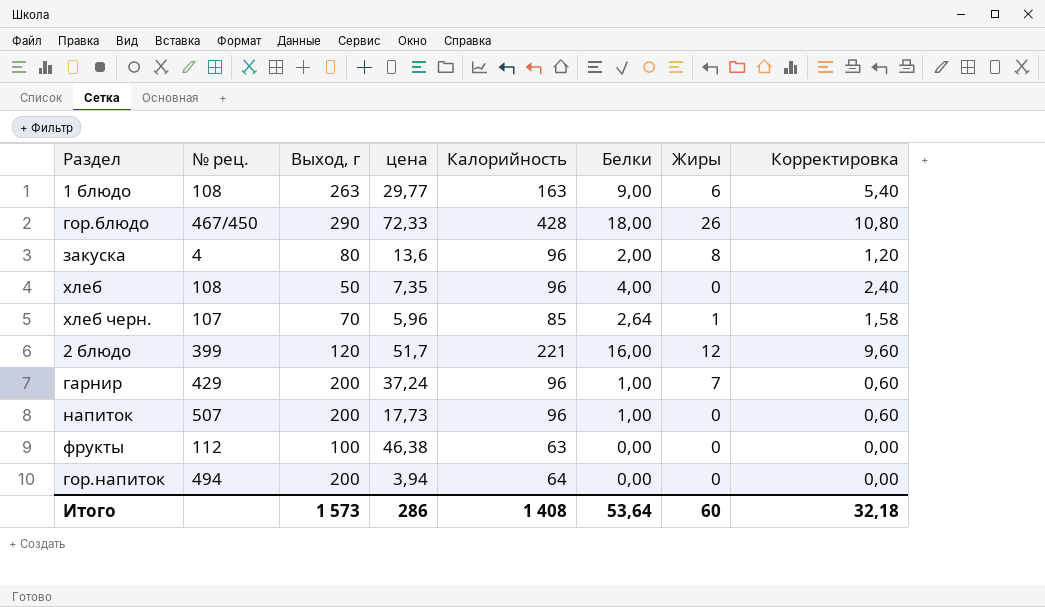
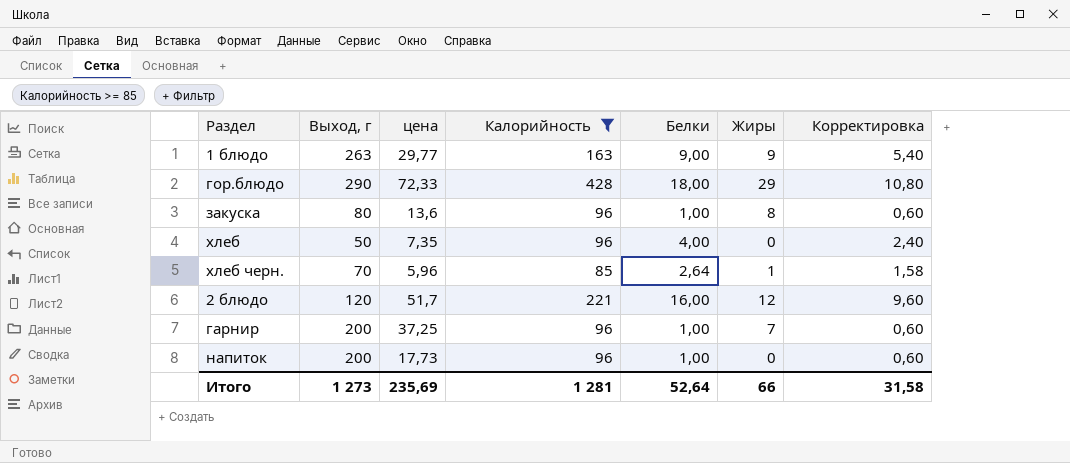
filter: none -> Калорийность >= 85
column № рец. | position: 2 -> none
1 блюдо | Жиры: 6 -> 9
гор.блюдо | Жиры: 26 -> 29
закуска | Белки: 2,00 -> 1,00
закуска | Корректировка: 1,20 -> 0,60
гарнир | цена: 37,24 -> 37,25
Итого | Выход, г: 1 573 -> 1 273
Итого | цена: 286 -> 235,69
Итого | Калорийность: 1 408 -> 1 281
Итого | Белки: 53,64 -> 52,64
Итого | Жиры: 60 -> 66
Итого | Корректировка: 32,18 -> 31,58

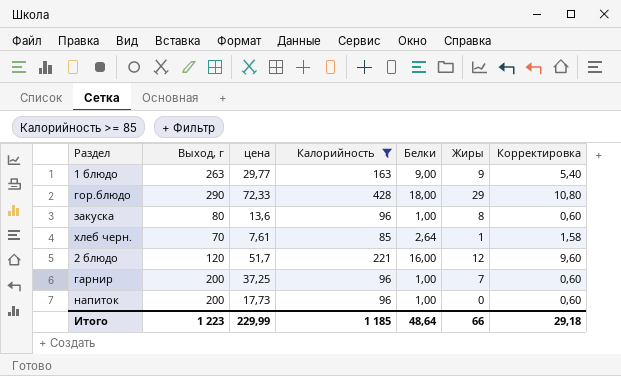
row хлеб: 50 | 7,35 | 96 | 4,00 | 0 | 2,40 -> none
хлеб черн. | цена: 5,96 -> 7,61
Итого | Выход, г: 1 273 -> 1 223
Итого | цена: 235,69 -> 229,99
Итого | Калорийность: 1 281 -> 1 185
Итого | Белки: 52,64 -> 48,64
Итого | Корректировка: 31,58 -> 29,18

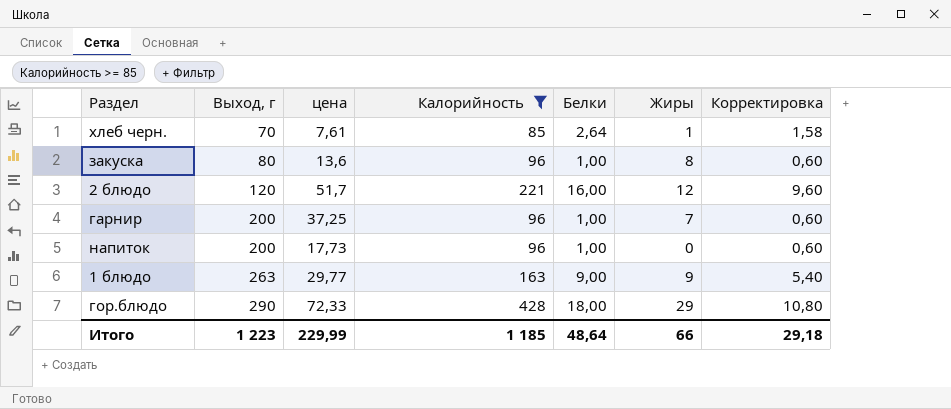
row order: none -> Выход, г ascending

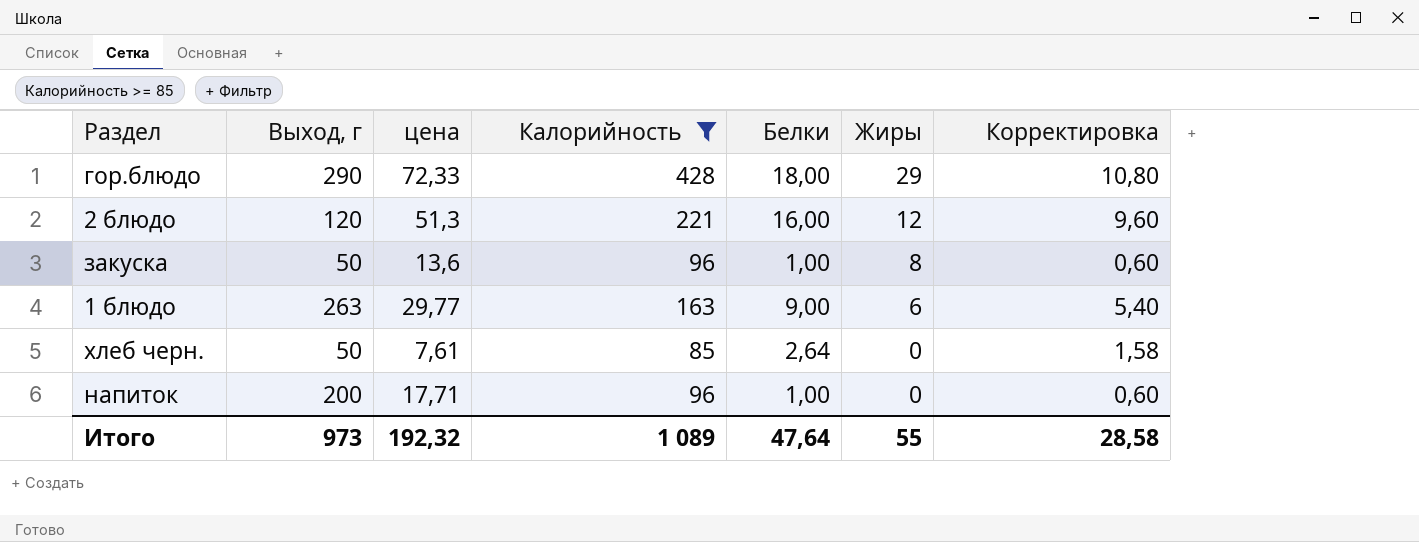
row order: Выход, г ascending -> Жиры descending
row гарнир: 200 | 37,25 | 96 | 1,00 | 7 | 0,60 -> none
2 блюдо | цена: 51,7 -> 51,3
закуска | Выход, г: 80 -> 50
1 блюдо | Жиры: 9 -> 6
хлеб черн. | Выход, г: 70 -> 50
хлеб черн. | Жиры: 1 -> 0
напиток | цена: 17,73 -> 17,71
Итого | Выход, г: 1 223 -> 973
Итого | цена: 229,99 -> 192,32
Итого | Калорийность: 1 185 -> 1 089
Итого | Белки: 48,64 -> 47,64
Итого | Жиры: 66 -> 55
Итого | Корректировка: 29,18 -> 28,58

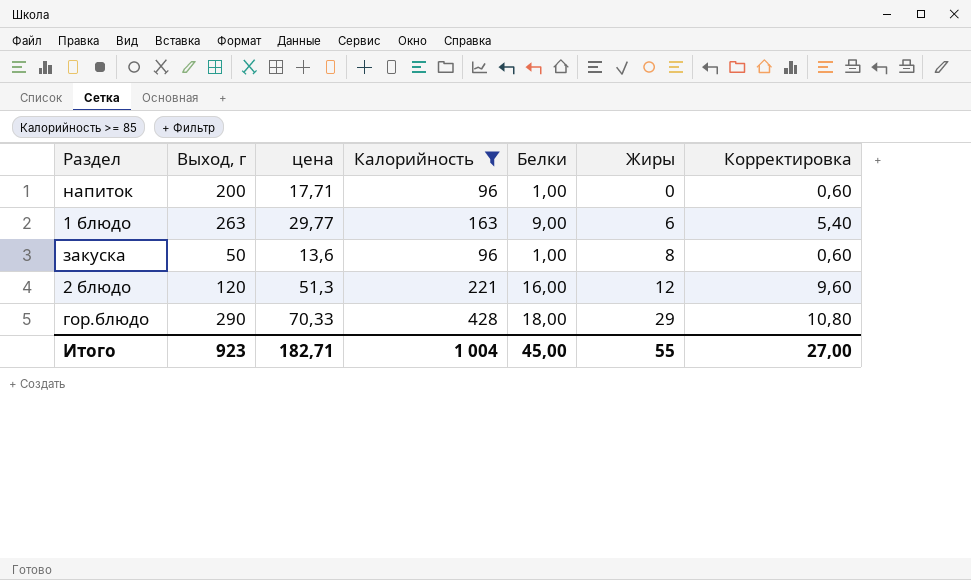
row order: Жиры descending -> Жиры ascending
row хлеб черн.: 50 | 7,61 | 85 | 2,64 | 0 | 1,58 -> none
гор.блюдо | цена: 72,33 -> 70,33
Итого | Выход, г: 973 -> 923
Итого | цена: 192,32 -> 182,71
Итого | Калорийность: 1 089 -> 1 004
Итого | Белки: 47,64 -> 45,00
Итого | Корректировка: 28,58 -> 27,00

